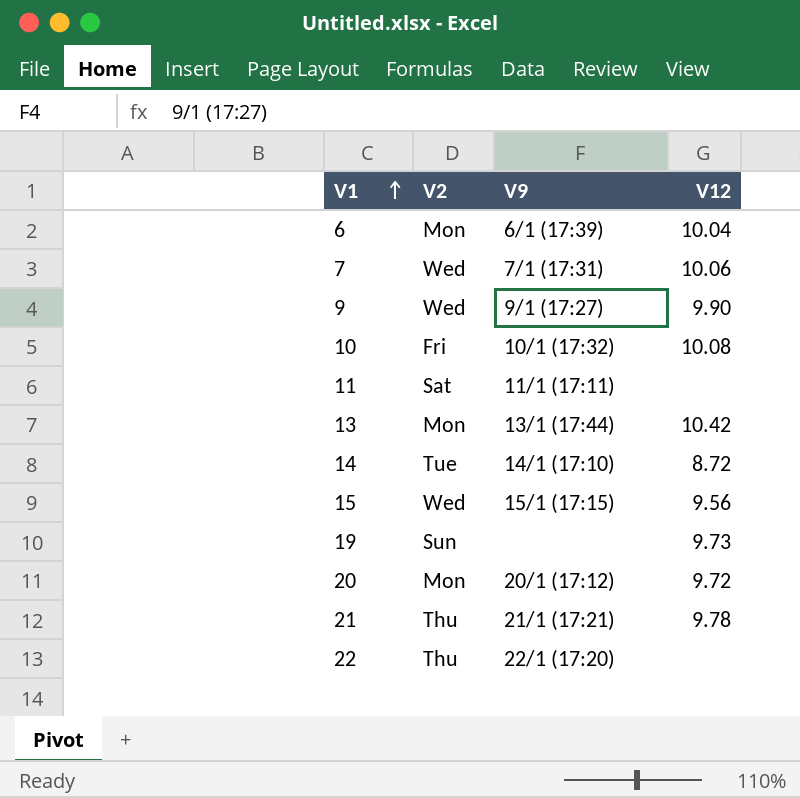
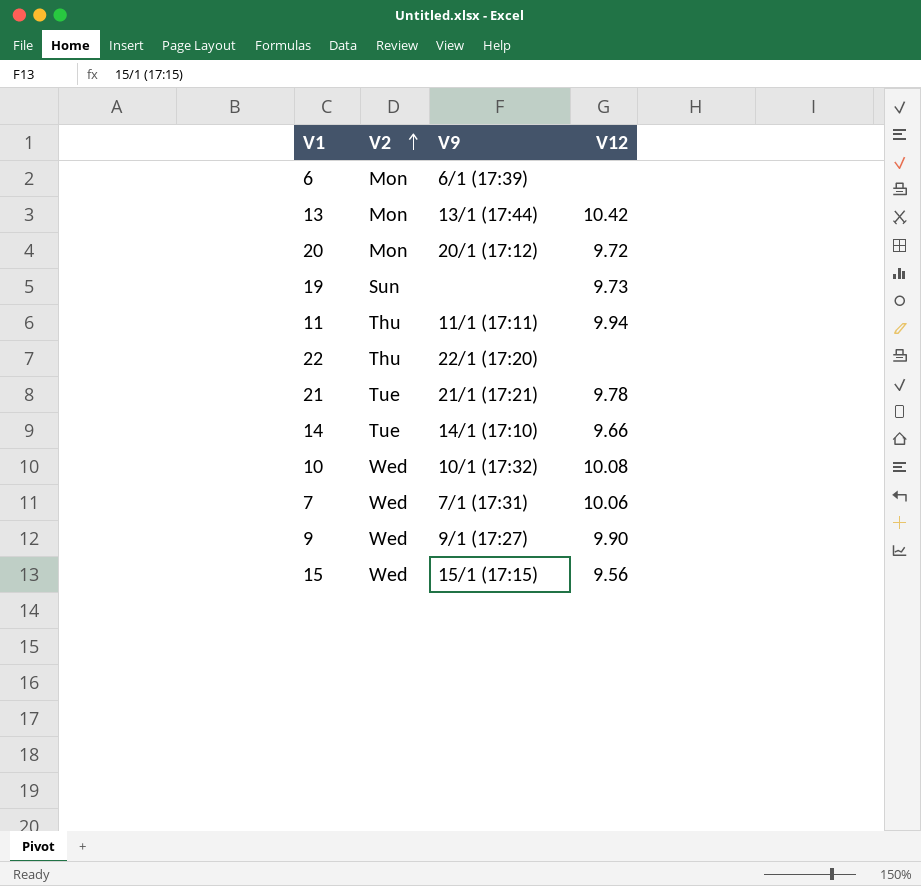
row order: V1 ascending -> V2 ascending
6 | V12: 10.04 -> none
11 | V2: Sat -> Thu
11 | V12: none -> 9.94
21 | V2: Thu -> Tue
14 | V12: 8.72 -> 9.66
10 | V2: Fri -> Wed

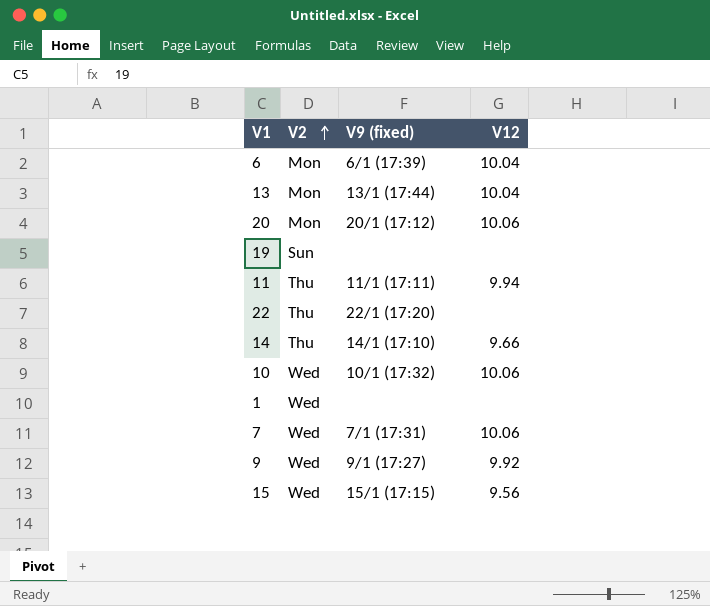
column name: V9 -> V9 (fixed)
row 21: Tue | 21/1 (17:21) | 9.78 -> none
6 | V12: none -> 10.04
13 | V12: 10.42 -> 10.04
20 | V12: 9.72 -> 10.06
19 | V12: 9.73 -> none
14 | V2: Tue -> Thu
10 | V12: 10.08 -> 10.06
row 1: none -> Wed | none | none
9 | V12: 9.90 -> 9.92

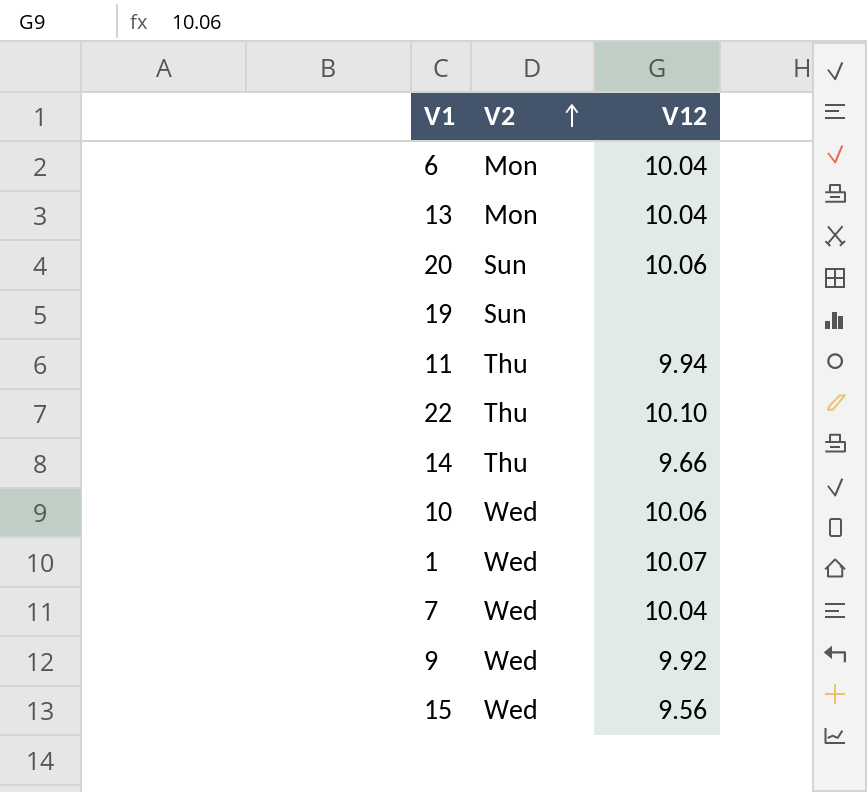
column V9 (fixed) | position: 3 -> none
20 | V2: Mon -> Sun
22 | V12: none -> 10.10
1 | V12: none -> 10.07
7 | V12: 10.06 -> 10.04

